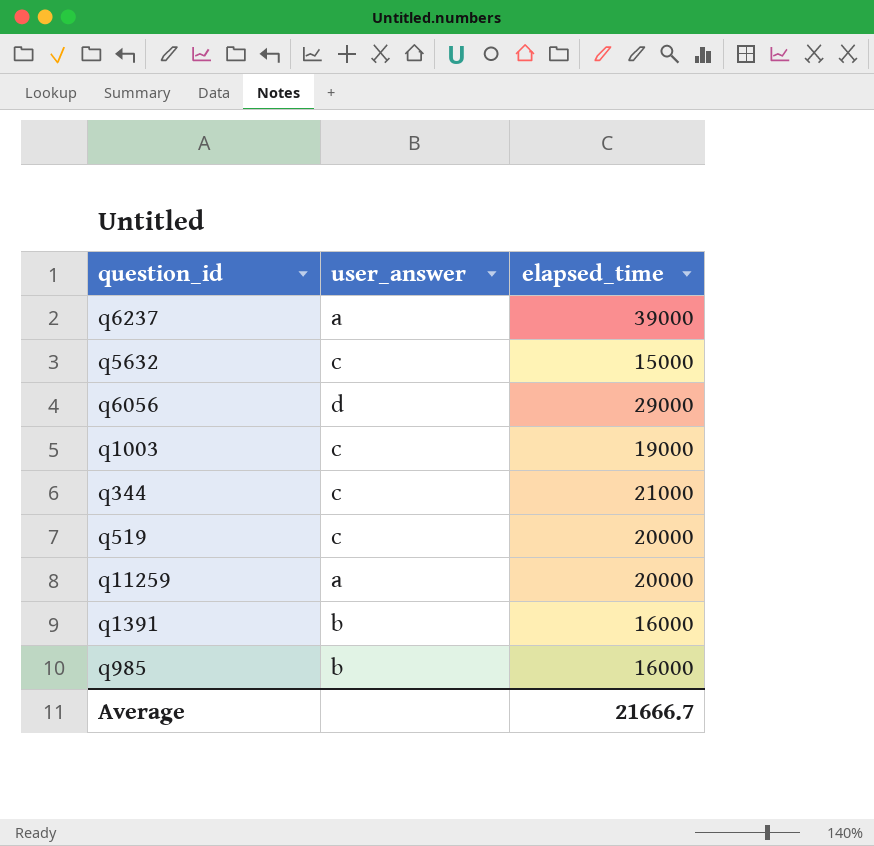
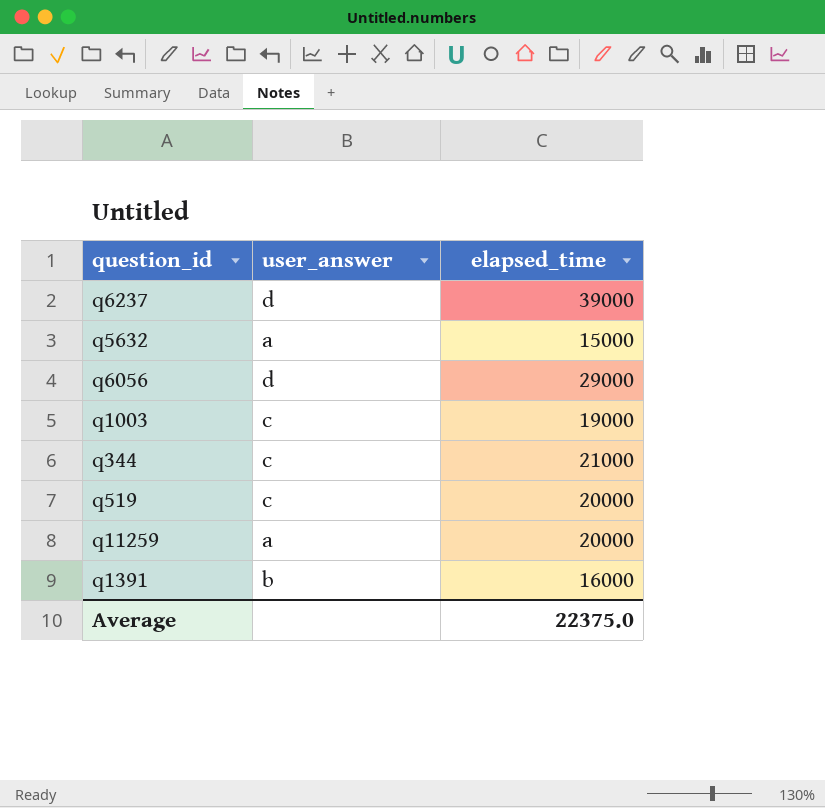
row q985: b | 16000 -> none
q6237 | user_answer: a -> d
q5632 | user_answer: c -> a
Average | elapsed_time: 21666.7 -> 22375.0

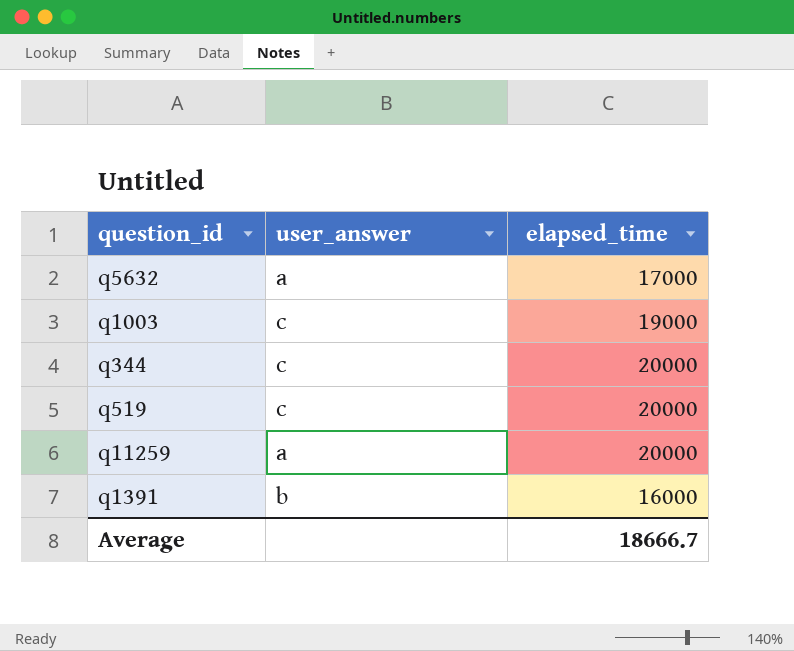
row q6237: d | 39000 -> none
row q6056: d | 29000 -> none
q5632 | elapsed_time: 15000 -> 17000
q344 | elapsed_time: 21000 -> 20000
Average | elapsed_time: 22375.0 -> 18666.7

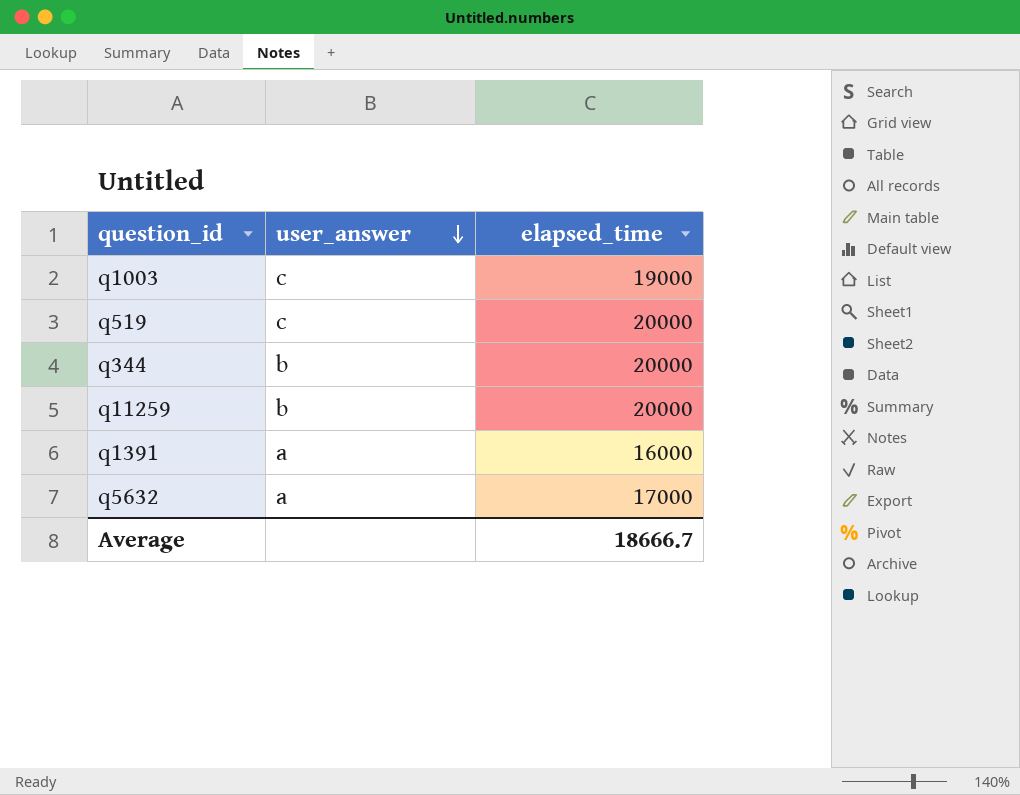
row order: none -> user_answer descending
q344 | user_answer: c -> b
q11259 | user_answer: a -> b
q1391 | user_answer: b -> a

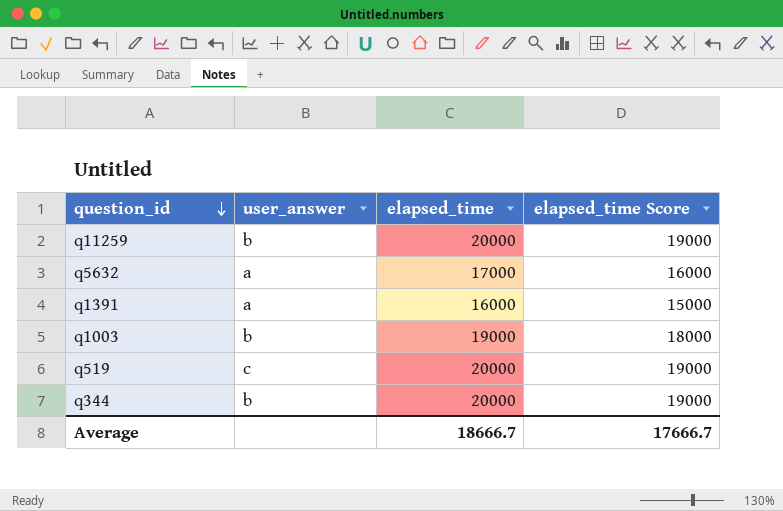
row order: user_answer descending -> question_id descending
column elapsed_time Score | formula: none -> [elapsed_time] - 1000
q1003 | user_answer: c -> b

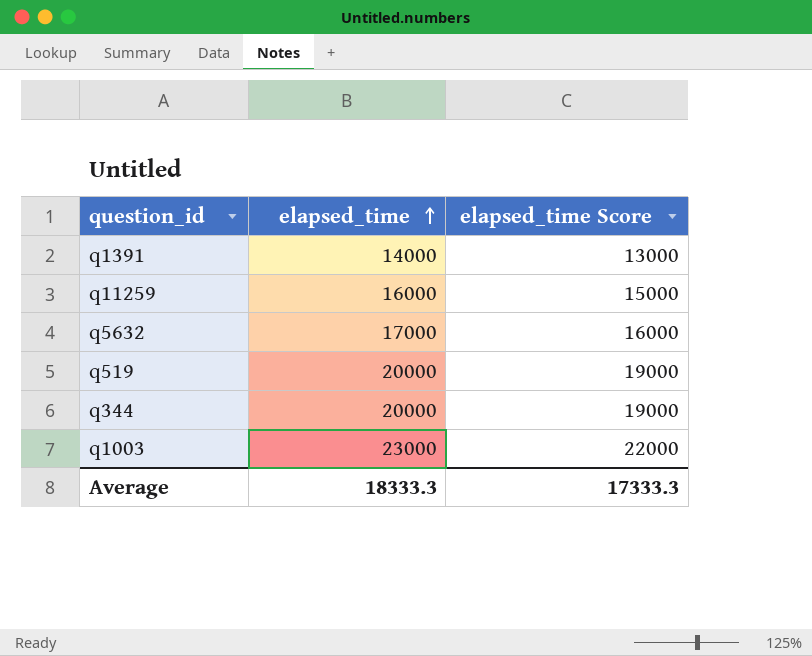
row order: question_id descending -> elapsed_time ascending
column user_answer | position: 2 -> none
q1391 | elapsed_time: 16000 -> 14000
q1391 | elapsed_time Score: 15000 -> 13000
q11259 | elapsed_time: 20000 -> 16000
q11259 | elapsed_time Score: 19000 -> 15000
q1003 | elapsed_time: 19000 -> 23000
q1003 | elapsed_time Score: 18000 -> 22000
Average | elapsed_time: 18666.7 -> 18333.3
Average | elapsed_time Score: 17666.7 -> 17333.3

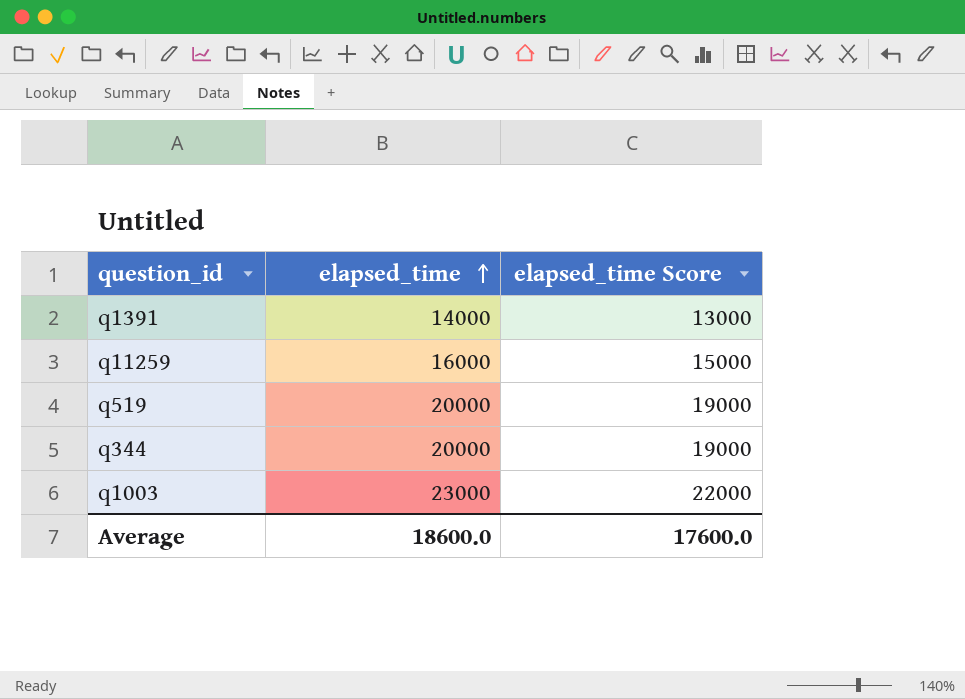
row q5632: 17000 | 16000 -> none
Average | elapsed_time: 18333.3 -> 18600.0
Average | elapsed_time Score: 17333.3 -> 17600.0

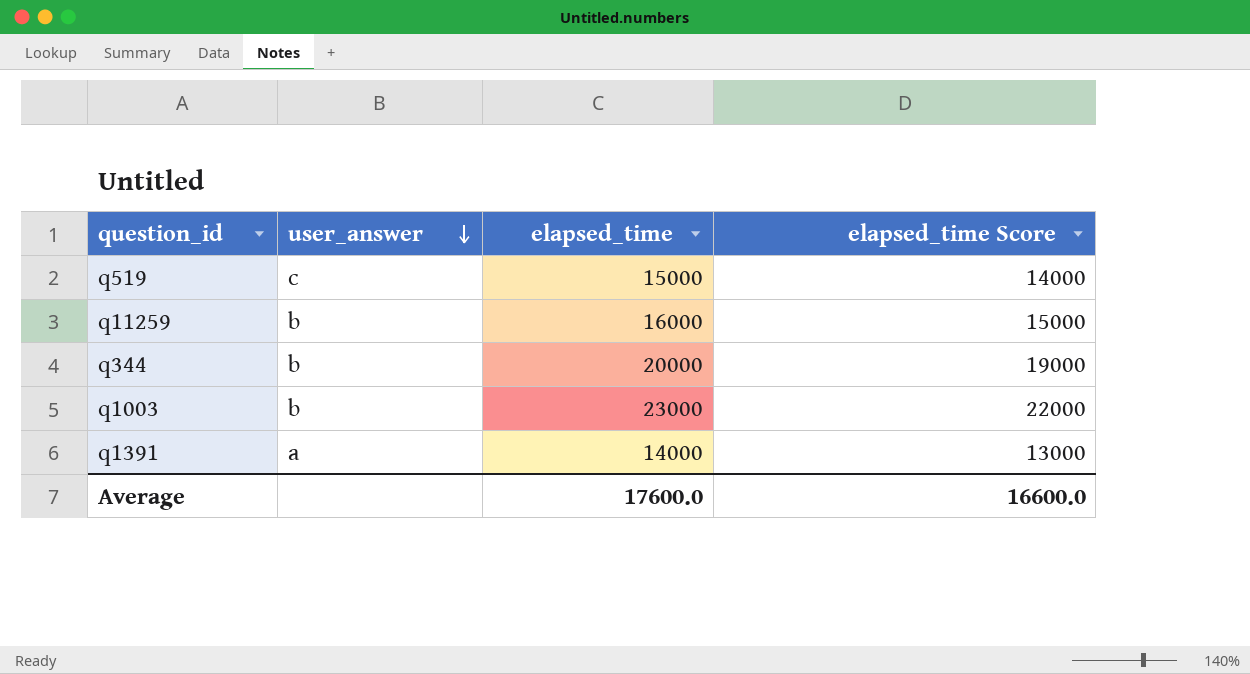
row order: elapsed_time ascending -> user_answer descending
column user_answer | position: none -> 2
q519 | elapsed_time: 20000 -> 15000
q519 | elapsed_time Score: 19000 -> 14000
Average | elapsed_time: 18600.0 -> 17600.0
Average | elapsed_time Score: 17600.0 -> 16600.0

